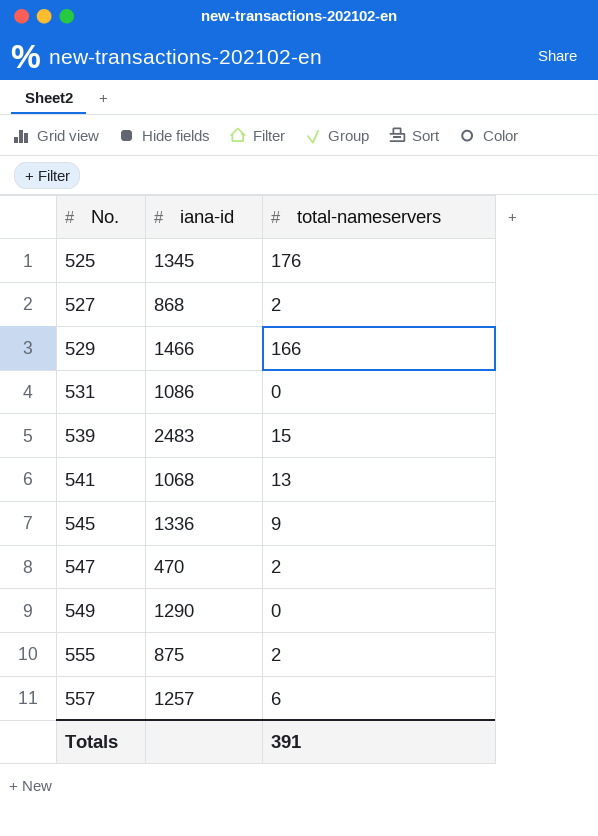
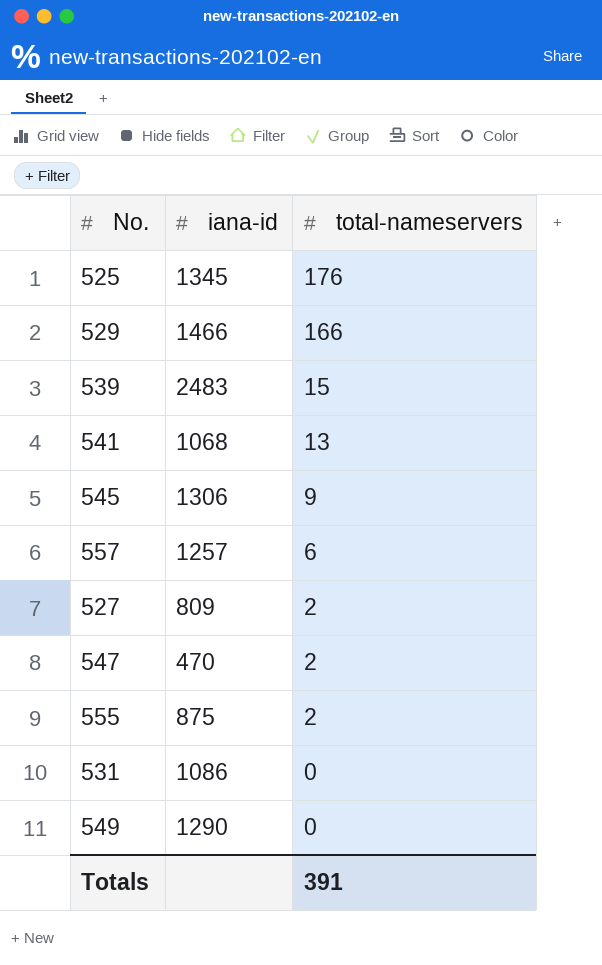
row order: No. ascending -> total-nameservers descending
545 | iana-id: 1336 -> 1306
527 | iana-id: 868 -> 809

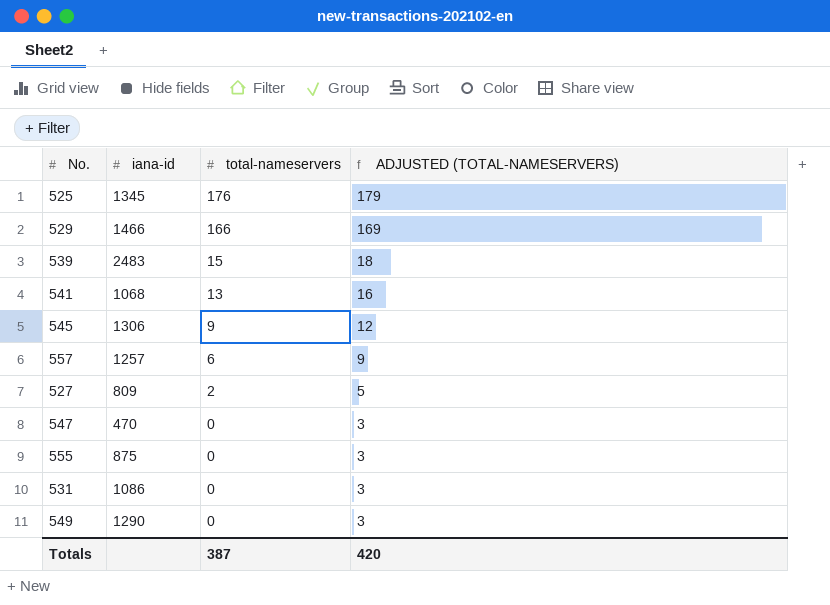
column ADJUSTED (TOTAL-NAMESERVERS) | formula: none -> [total-nameservers] + 3
547 | total-nameservers: 2 -> 0
555 | total-nameservers: 2 -> 0
Totals | total-nameservers: 391 -> 387

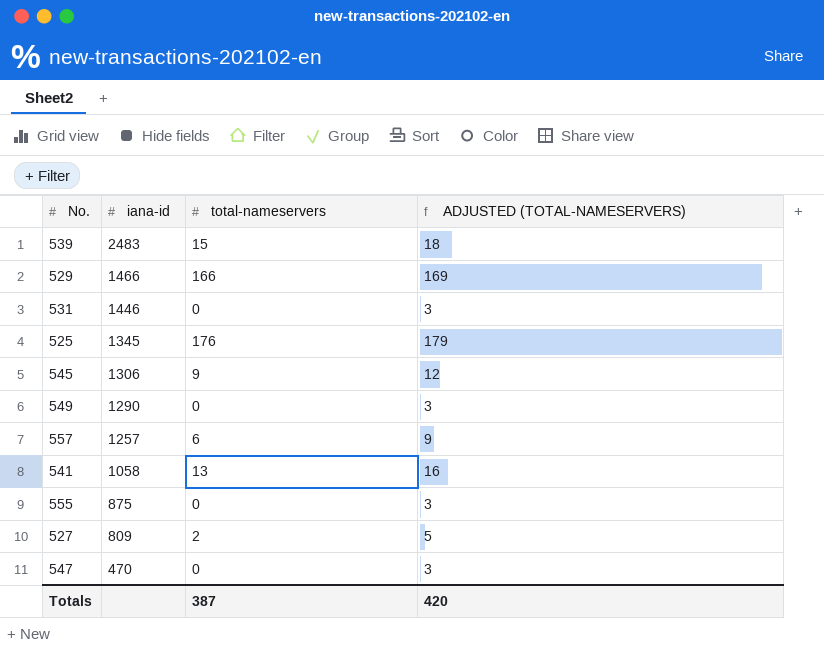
row order: total-nameservers descending -> iana-id descending
531 | iana-id: 1086 -> 1446
541 | iana-id: 1068 -> 1058

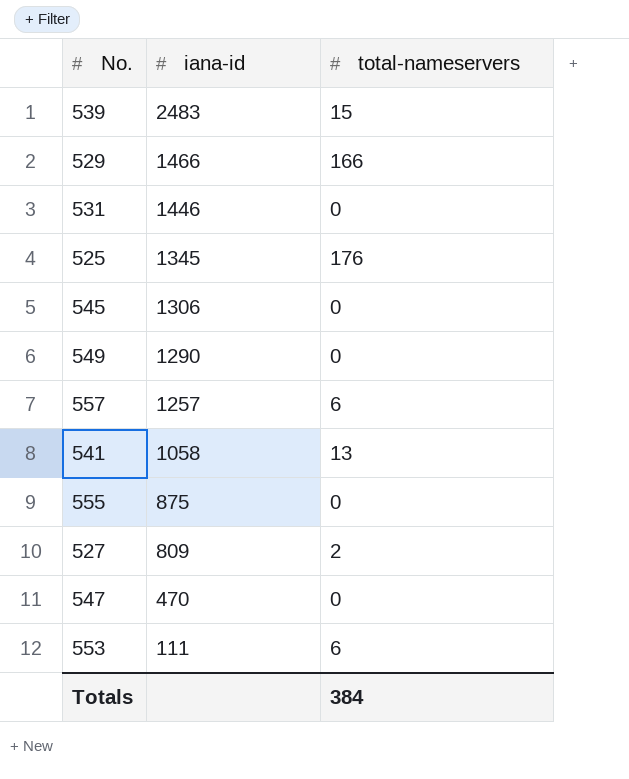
column ADJUSTED (TOTAL-NAMESERVERS) | formula: [total-nameservers] + 3 -> none
545 | total-nameservers: 9 -> 0
row 553: none -> 111 | 6
Totals | total-nameservers: 387 -> 384

